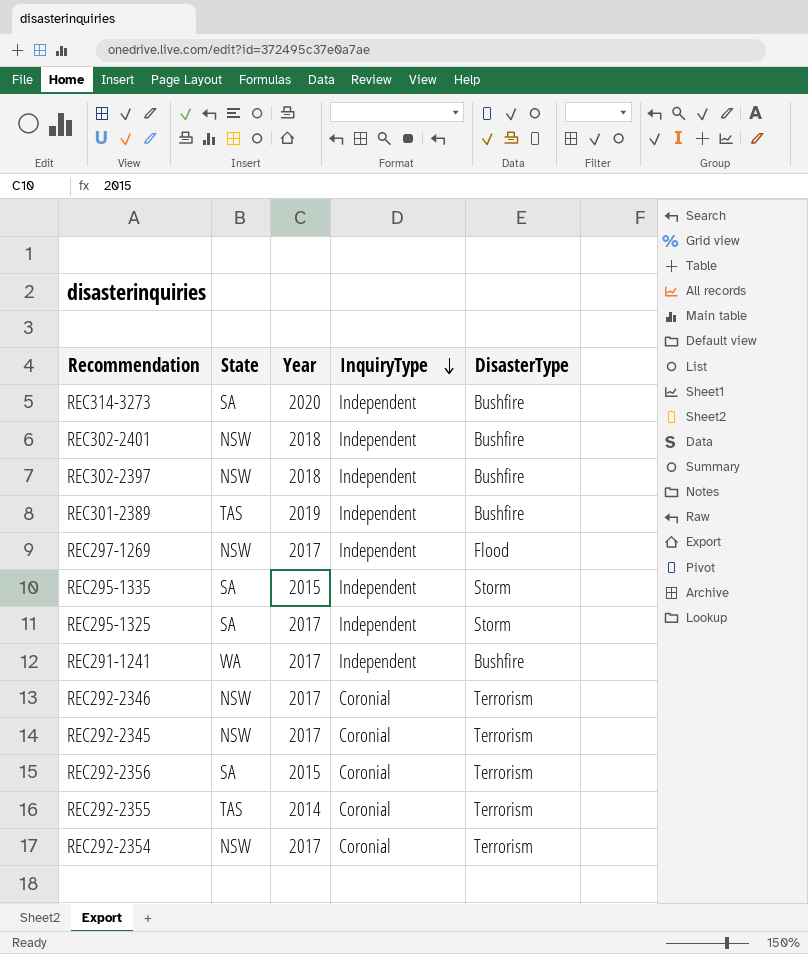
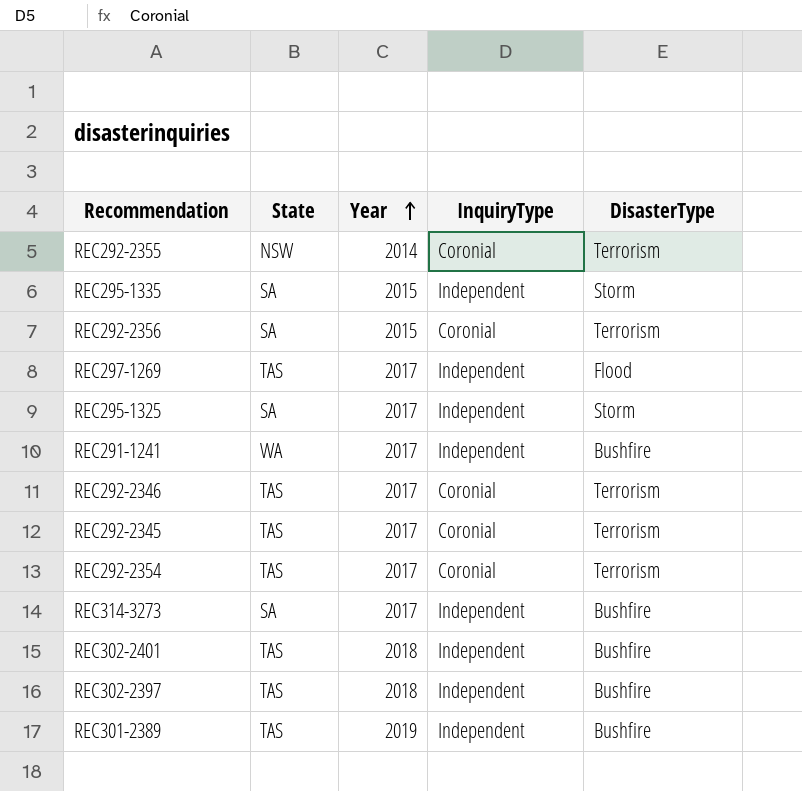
row order: InquiryType descending -> Year ascending
REC292-2355 | State: TAS -> NSW
REC297-1269 | State: NSW -> TAS
REC292-2346 | State: NSW -> TAS
REC292-2345 | State: NSW -> TAS
REC292-2354 | State: NSW -> TAS
REC314-3273 | Year: 2020 -> 2017
REC302-2401 | State: NSW -> TAS
REC302-2397 | State: NSW -> TAS

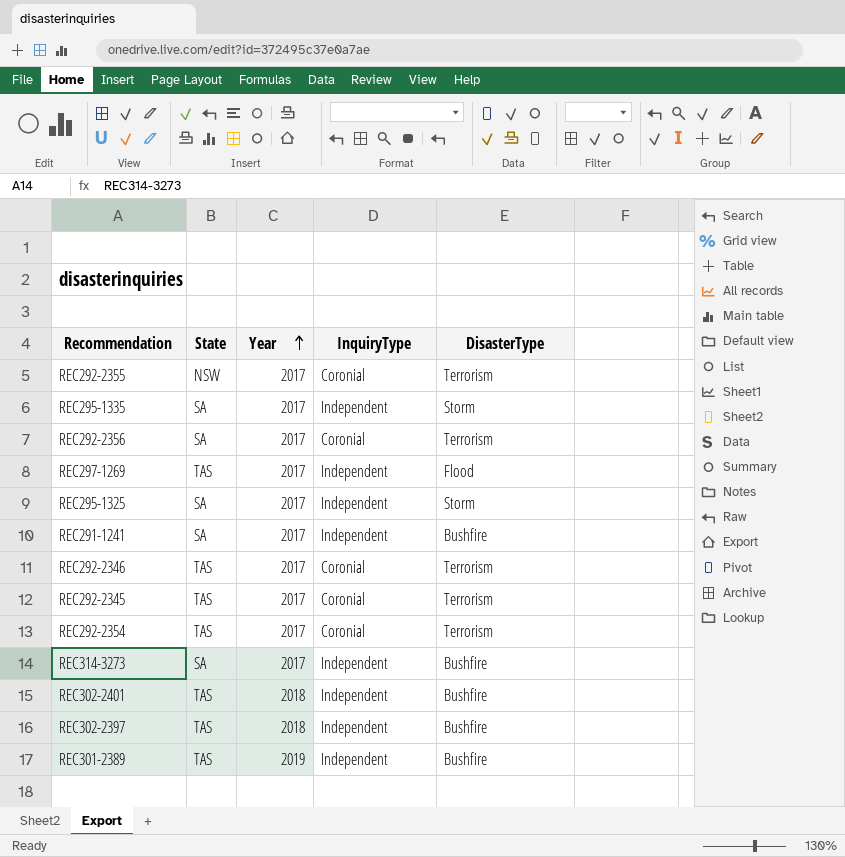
REC292-2355 | Year: 2014 -> 2017
REC295-1335 | Year: 2015 -> 2017
REC292-2356 | Year: 2015 -> 2017
REC291-1241 | State: WA -> SA

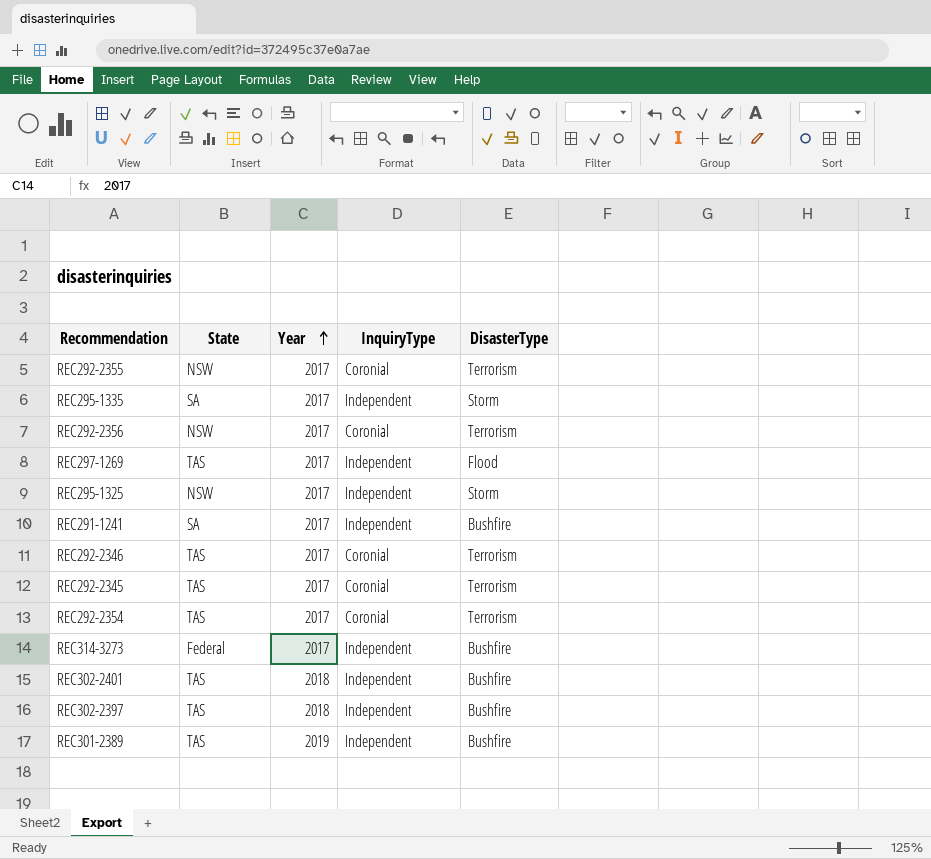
REC292-2356 | State: SA -> NSW
REC295-1325 | State: SA -> NSW
REC314-3273 | State: SA -> Federal

